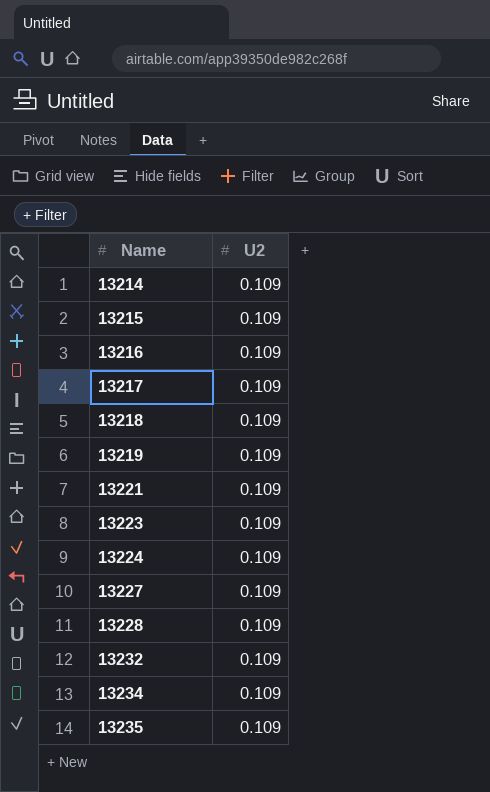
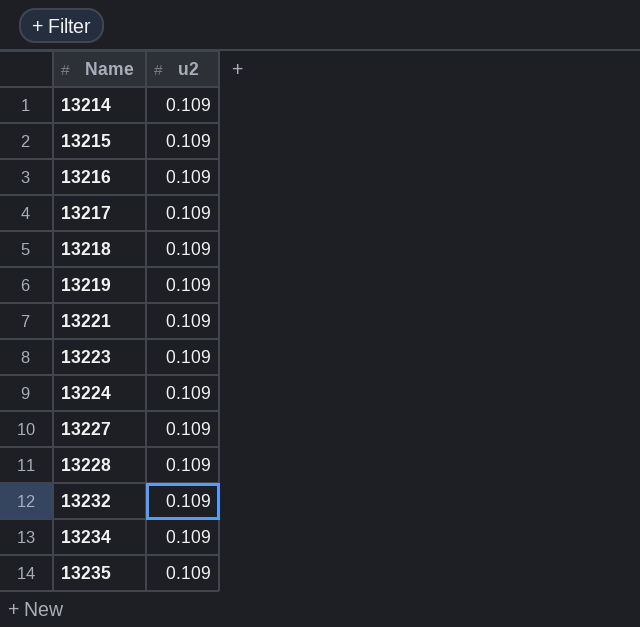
column name: U2 -> u2

